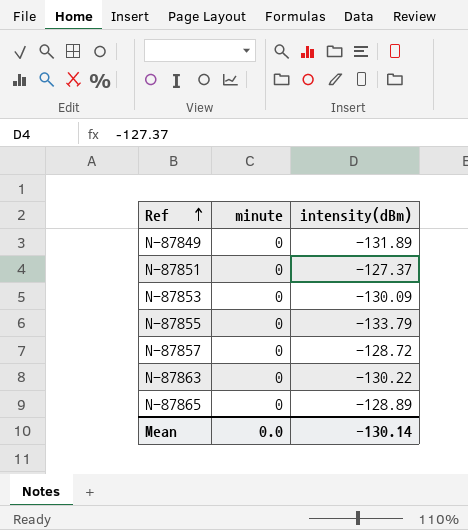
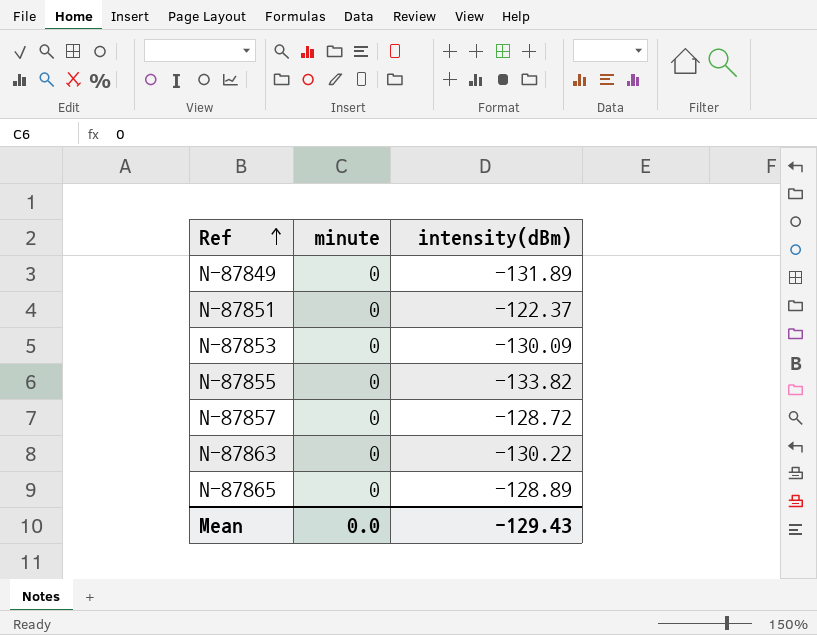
N-87851 | intensity(dBm): -127.37 -> -122.37
N-87855 | intensity(dBm): -133.79 -> -133.82
Mean | intensity(dBm): -130.14 -> -129.43

